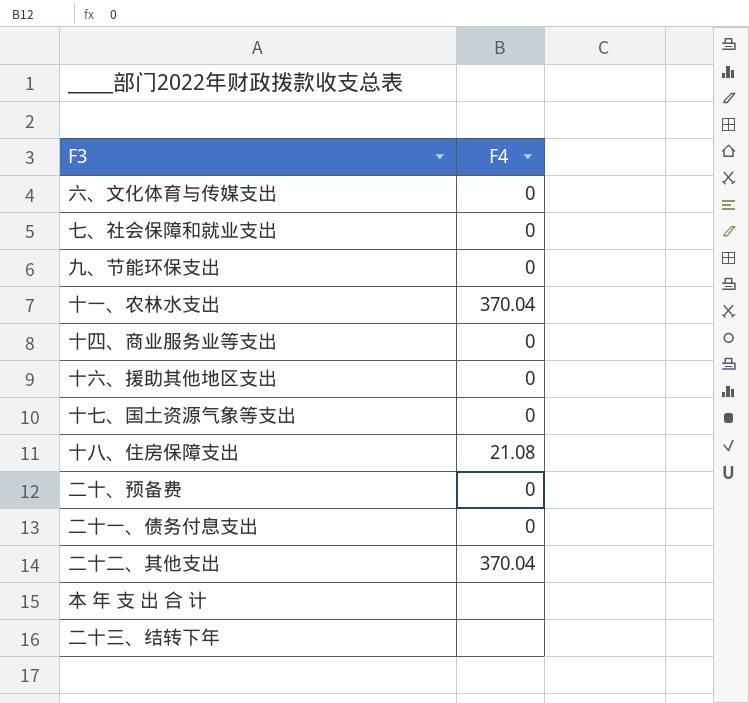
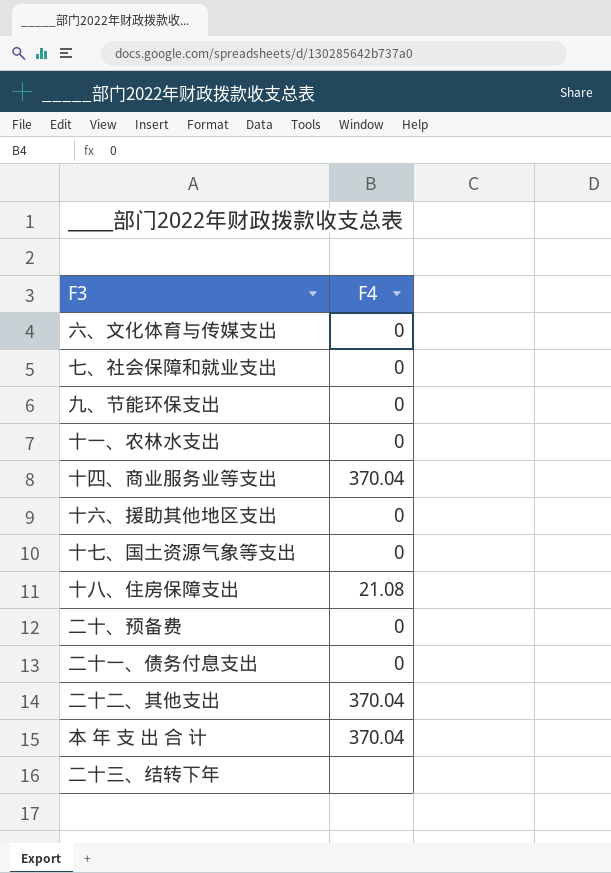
十一、农林水支出 | F4: 370.04 -> 0
十四、商业服务业等支出 | F4: 0 -> 370.04
本 年 支 出 合 计 | F4: none -> 370.04

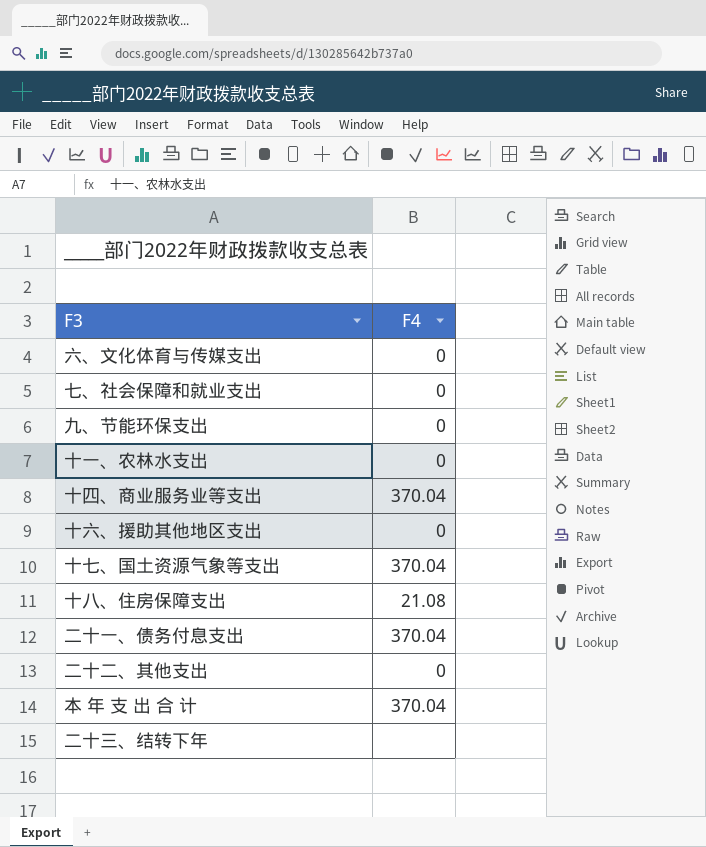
row 二十、预备费: 0 -> none
十七、国土资源气象等支出 | F4: 0 -> 370.04
二十一、债务付息支出 | F4: 0 -> 370.04
二十二、其他支出 | F4: 370.04 -> 0

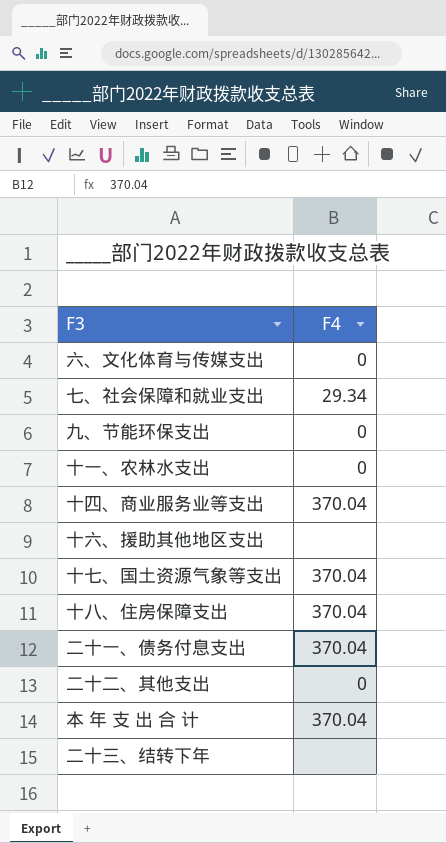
七、社会保障和就业支出 | F4: 0 -> 29.34
十六、援助其他地区支出 | F4: 0 -> none
十八、住房保障支出 | F4: 21.08 -> 370.04

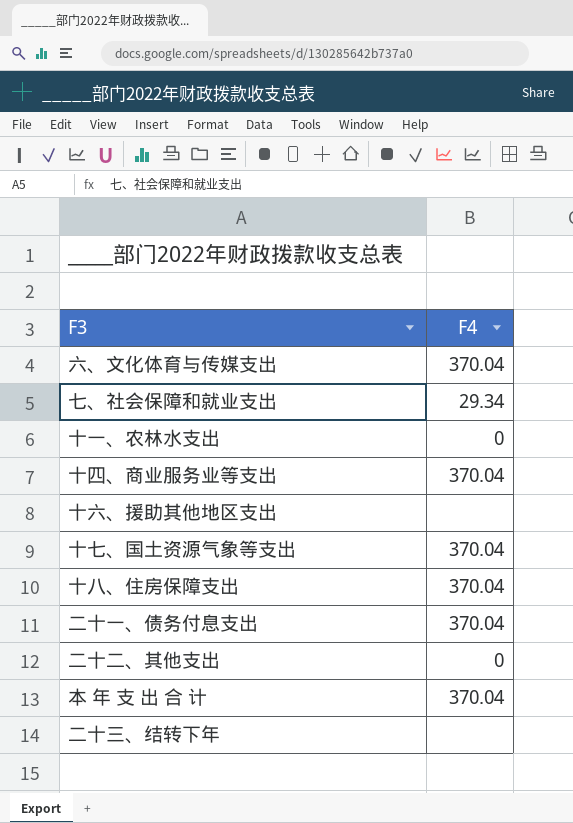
row 九、节能环保支出: 0 -> none
六、文化体育与传媒支出 | F4: 0 -> 370.04

